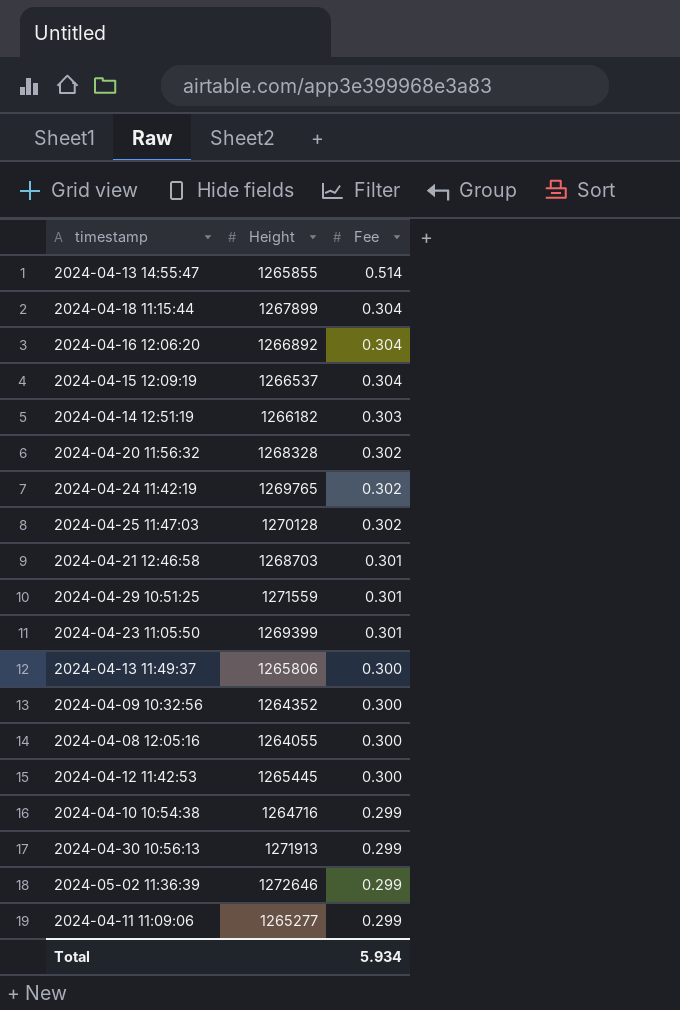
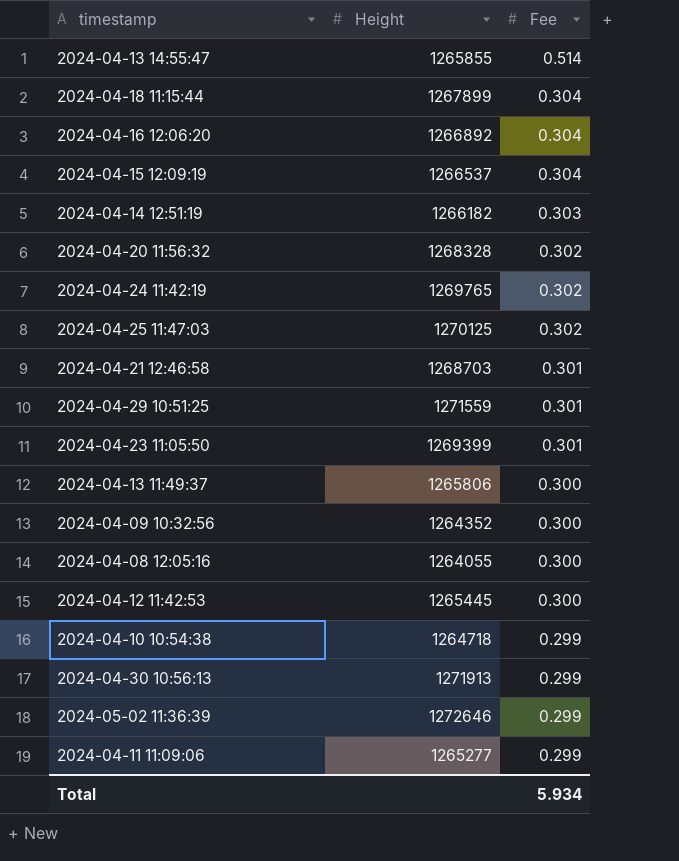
2024-04-25 11:47:03 | Height: 1270128 -> 1270125
2024-04-10 10:54:38 | Height: 1264716 -> 1264718

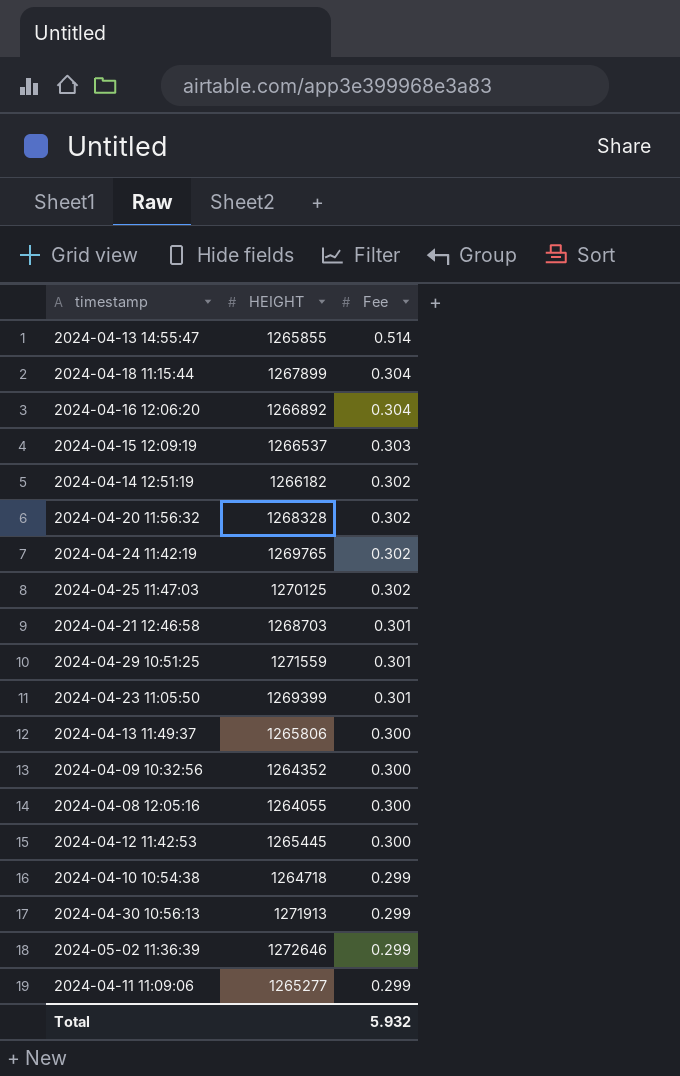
column name: Height -> HEIGHT
2024-04-15 12:09:19 | Fee: 0.304 -> 0.303
2024-04-14 12:51:19 | Fee: 0.303 -> 0.302
Total | Fee: 5.934 -> 5.932

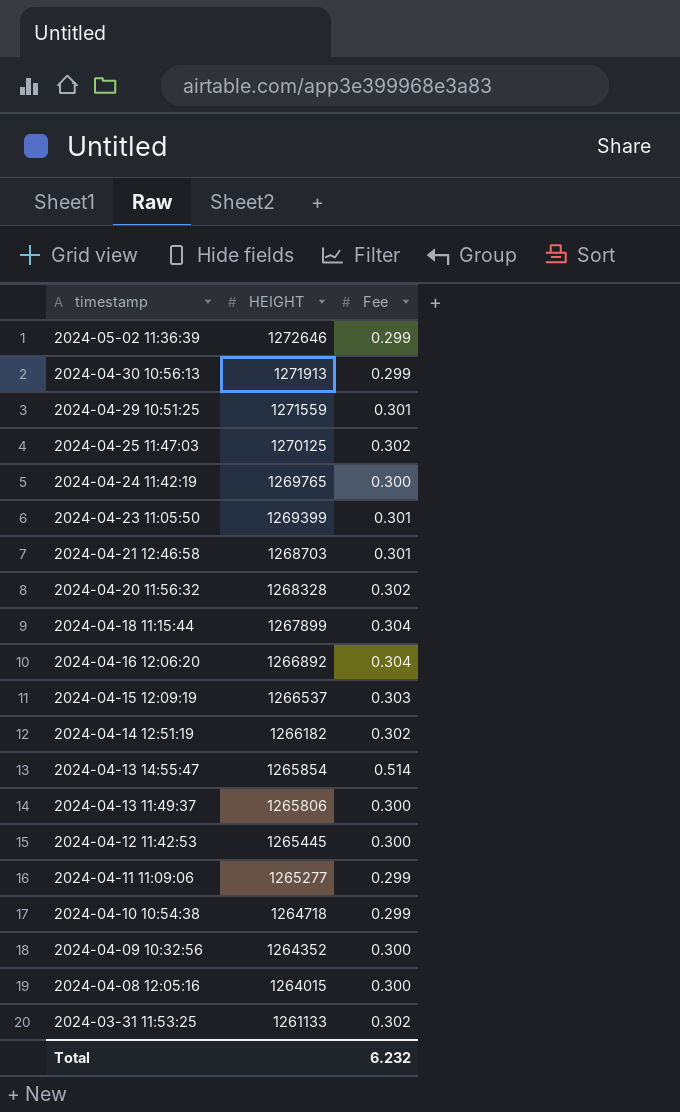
row order: Fee descending -> timestamp descending
2024-04-24 11:42:19 | Fee: 0.302 -> 0.300
2024-04-13 14:55:47 | HEIGHT: 1265855 -> 1265854
2024-04-08 12:05:16 | HEIGHT: 1264055 -> 1264015
row 2024-03-31 11:53:25: none -> 1261133 | 0.302
Total | Fee: 5.932 -> 6.232

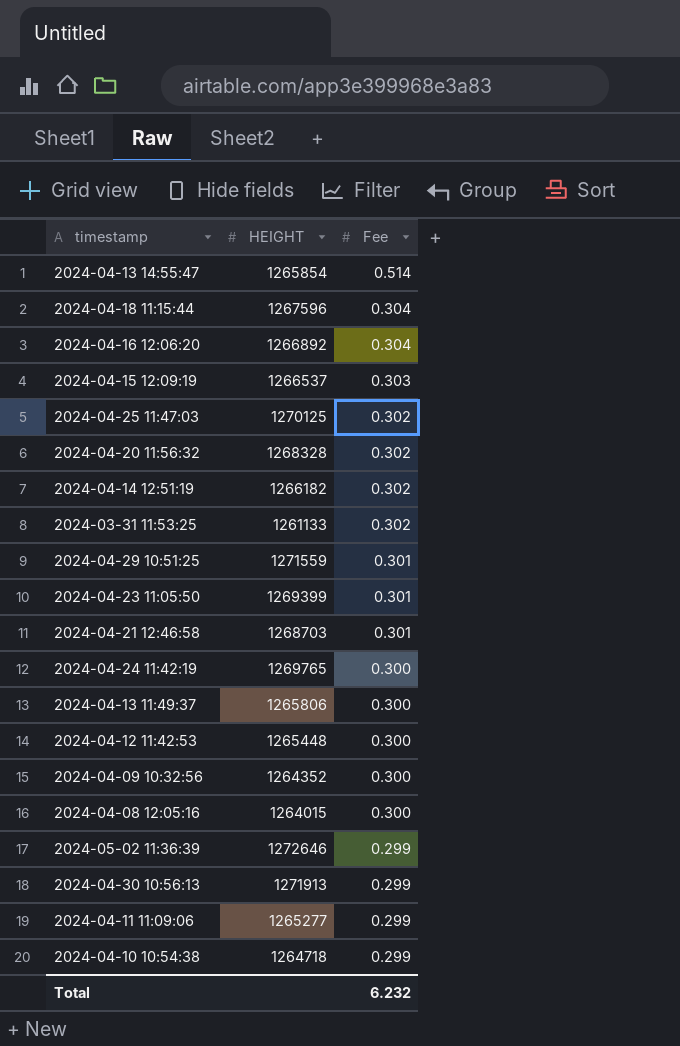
row order: timestamp descending -> Fee descending
2024-04-18 11:15:44 | HEIGHT: 1267899 -> 1267596
2024-04-12 11:42:53 | HEIGHT: 1265445 -> 1265448

